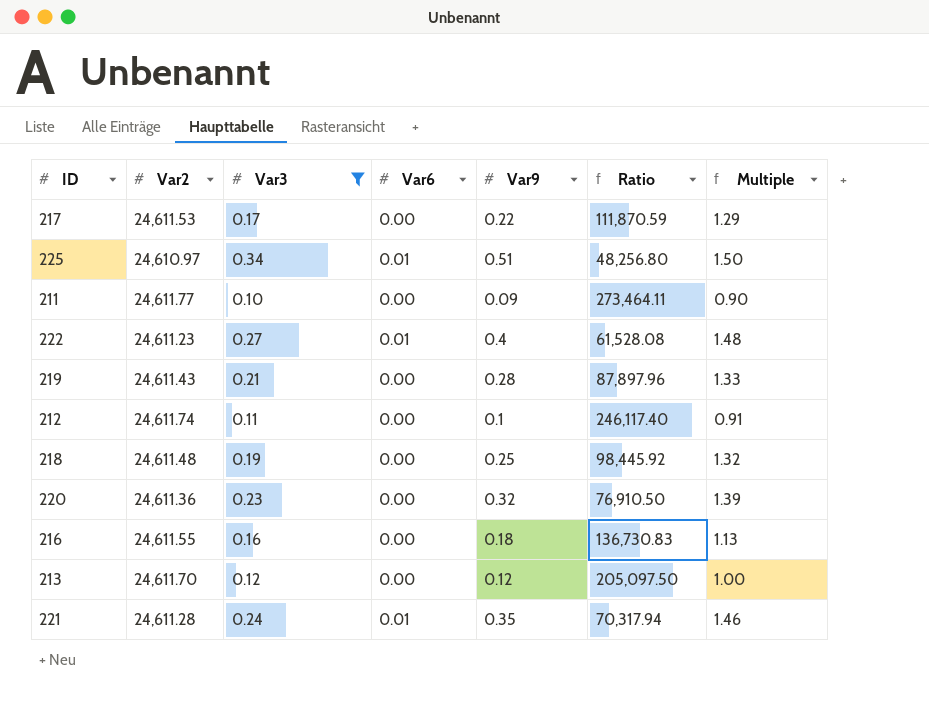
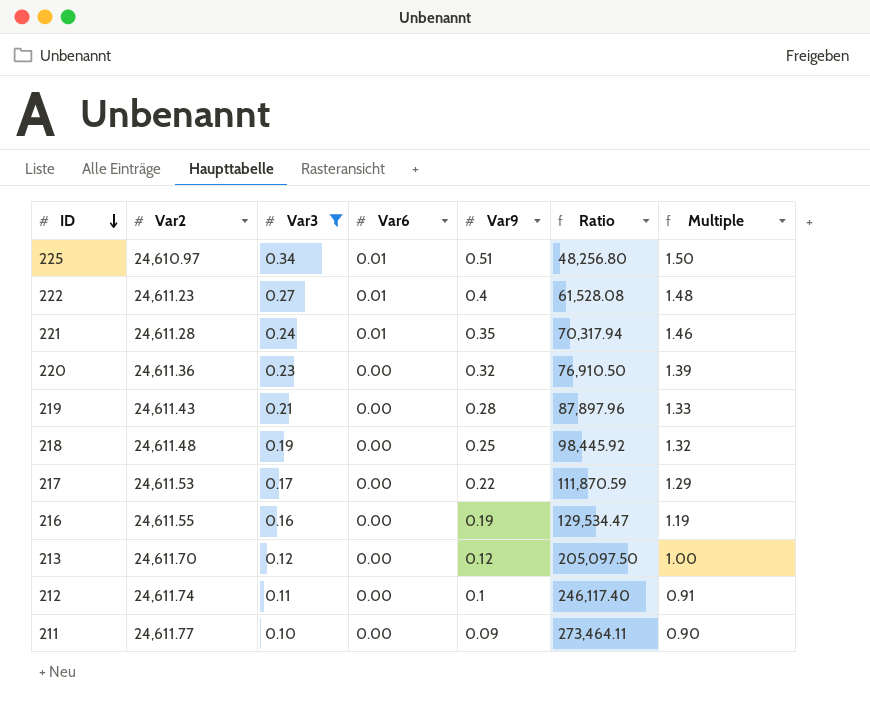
row order: none -> ID descending
216 | Var9: 0.18 -> 0.19
216 | Ratio: 136,730.83 -> 129,534.47
216 | Multiple: 1.13 -> 1.19

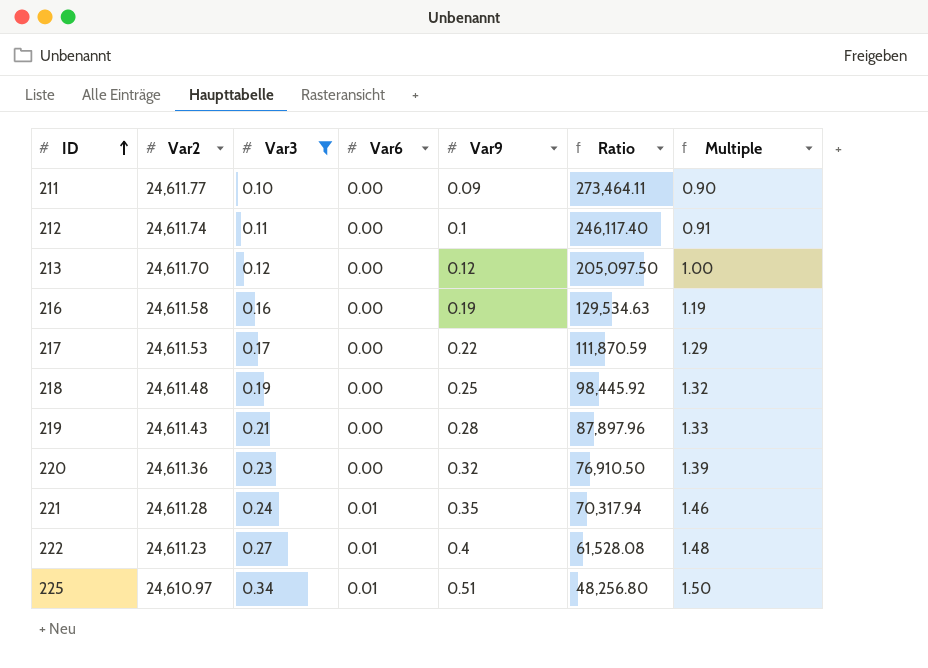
row order: ID descending -> ID ascending
216 | Var2: 24,611.55 -> 24,611.58
216 | Ratio: 129,534.47 -> 129,534.63

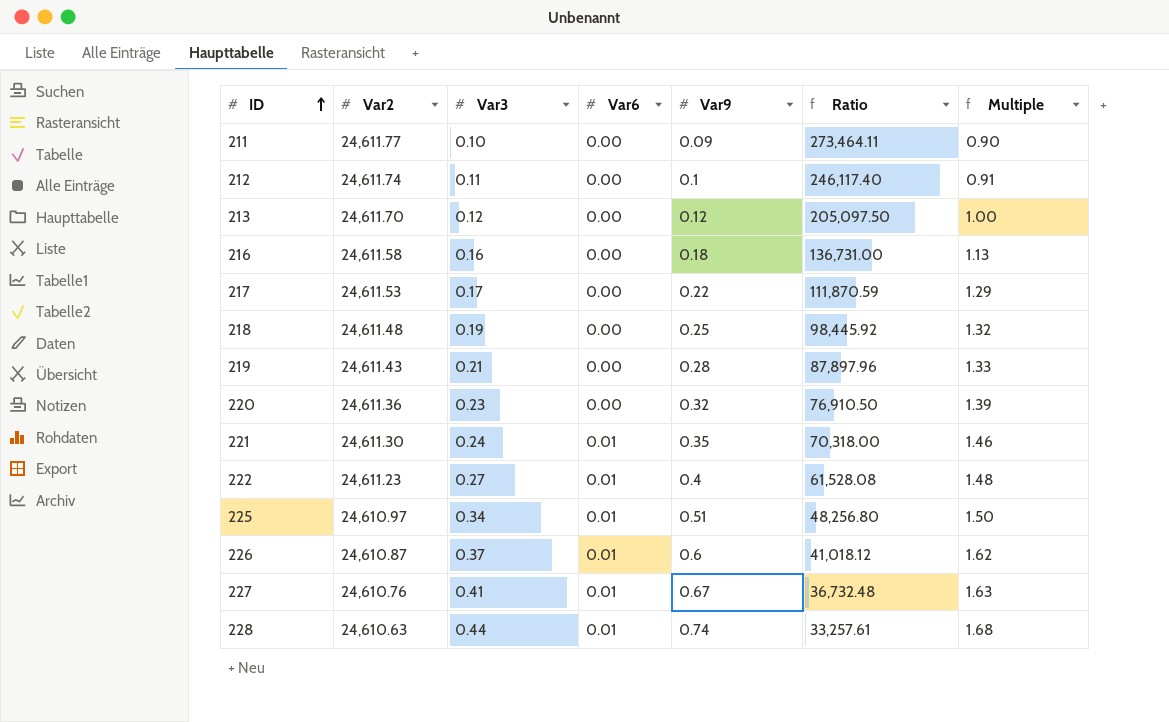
filter: Var3 <= 0.34 -> none
216 | Var9: 0.19 -> 0.18
216 | Ratio: 129,534.63 -> 136,731.00
216 | Multiple: 1.19 -> 1.13
221 | Var2: 24,611.28 -> 24,611.30
221 | Ratio: 70,317.94 -> 70,318.00

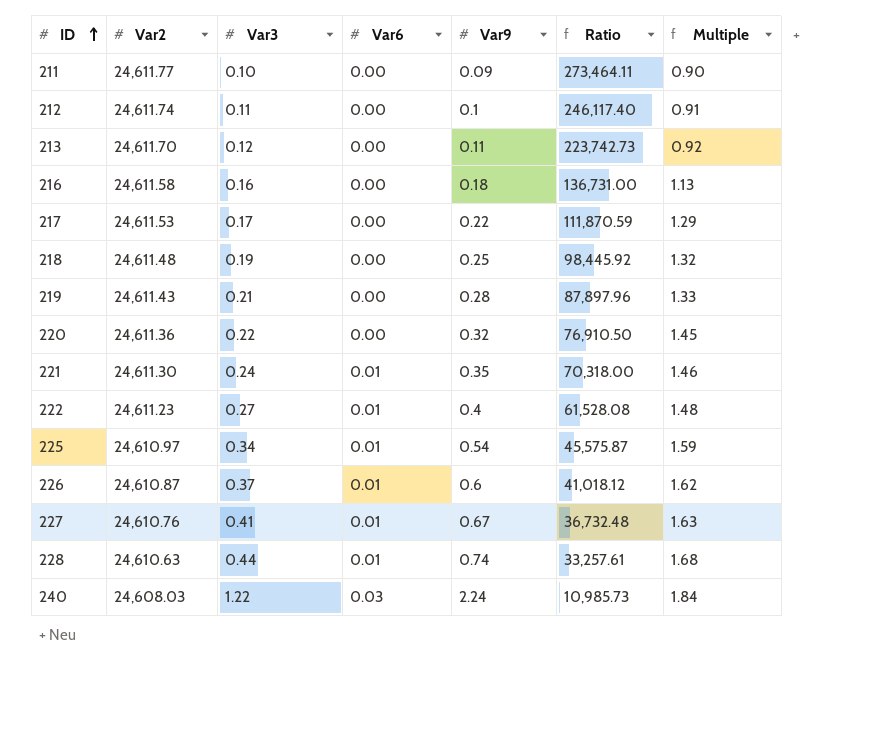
213 | Var9: 0.12 -> 0.11
213 | Ratio: 205,097.50 -> 223,742.73
213 | Multiple: 1.00 -> 0.92
220 | Var3: 0.23 -> 0.22
220 | Multiple: 1.39 -> 1.45
225 | Var9: 0.51 -> 0.54
225 | Ratio: 48,256.80 -> 45,575.87
225 | Multiple: 1.50 -> 1.59
row 240: none -> 24,608.03 | 1.22 | 0.03 | 2.24 | 10,985.73 | 1.84

